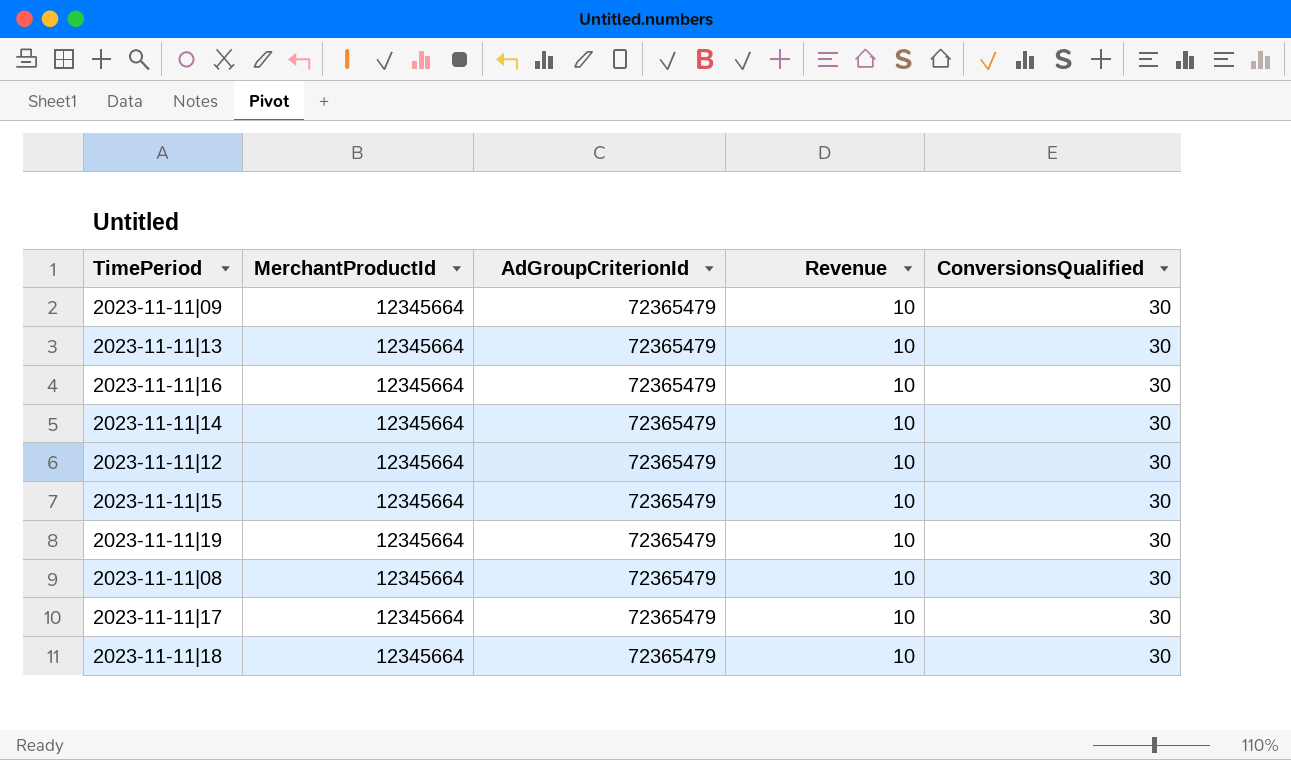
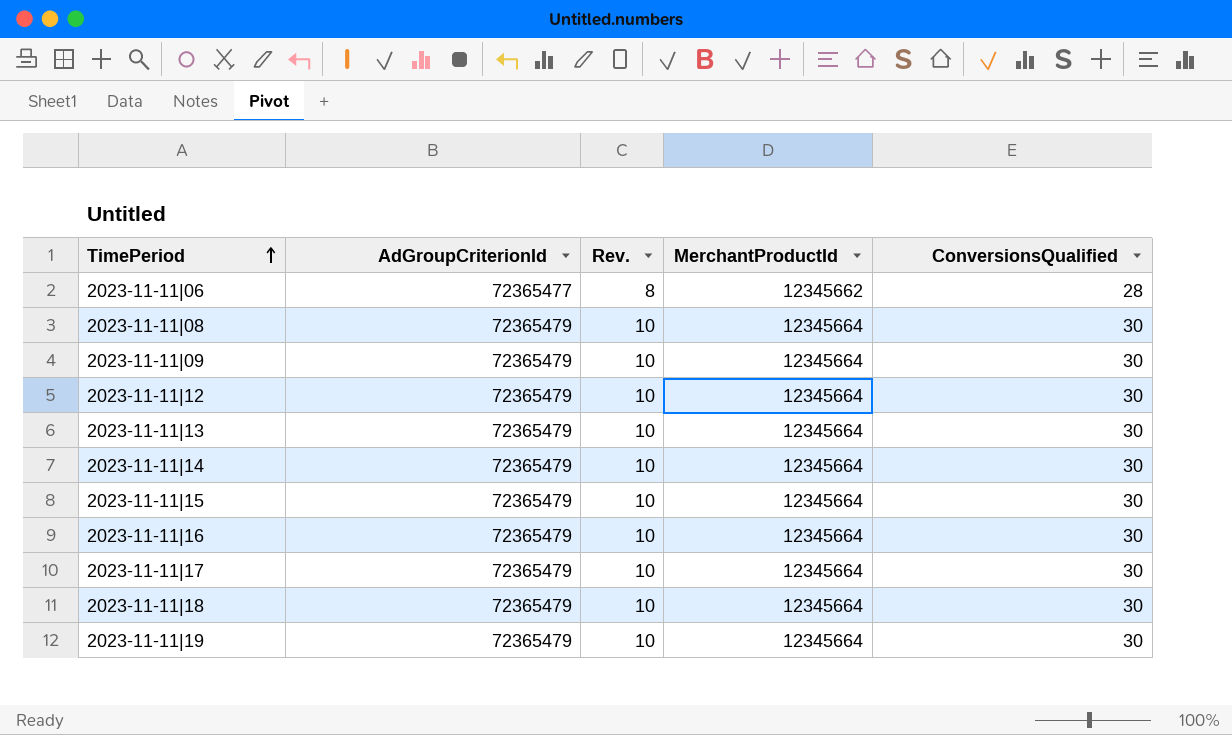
row order: none -> TimePeriod ascending
column name: Revenue -> Rev.
column MerchantProductId | position: 2 -> 4
row 2023-11-11|06: none -> 72365477 | 8 | 12345662 | 28

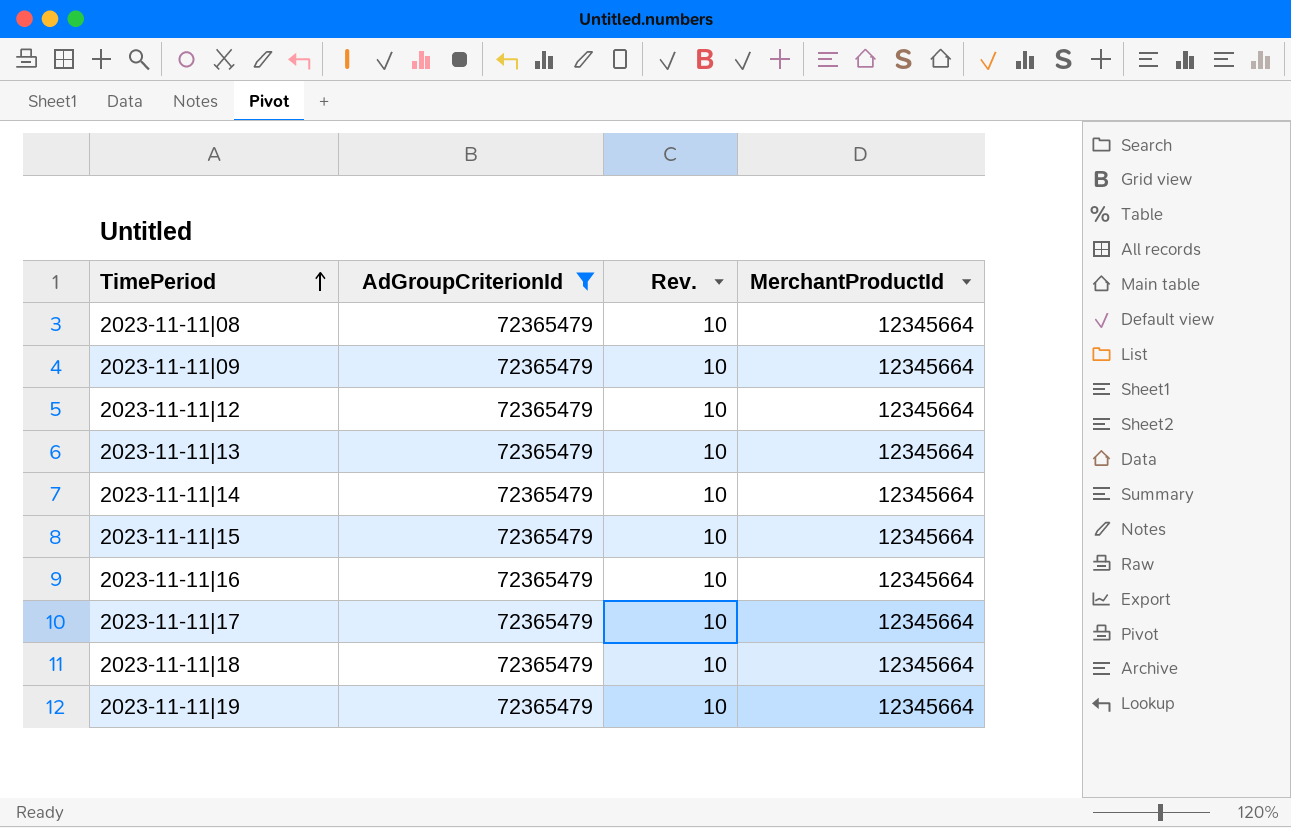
filter: none -> AdGroupCriterionId = 72365479
column ConversionsQualified | position: 5 -> none

